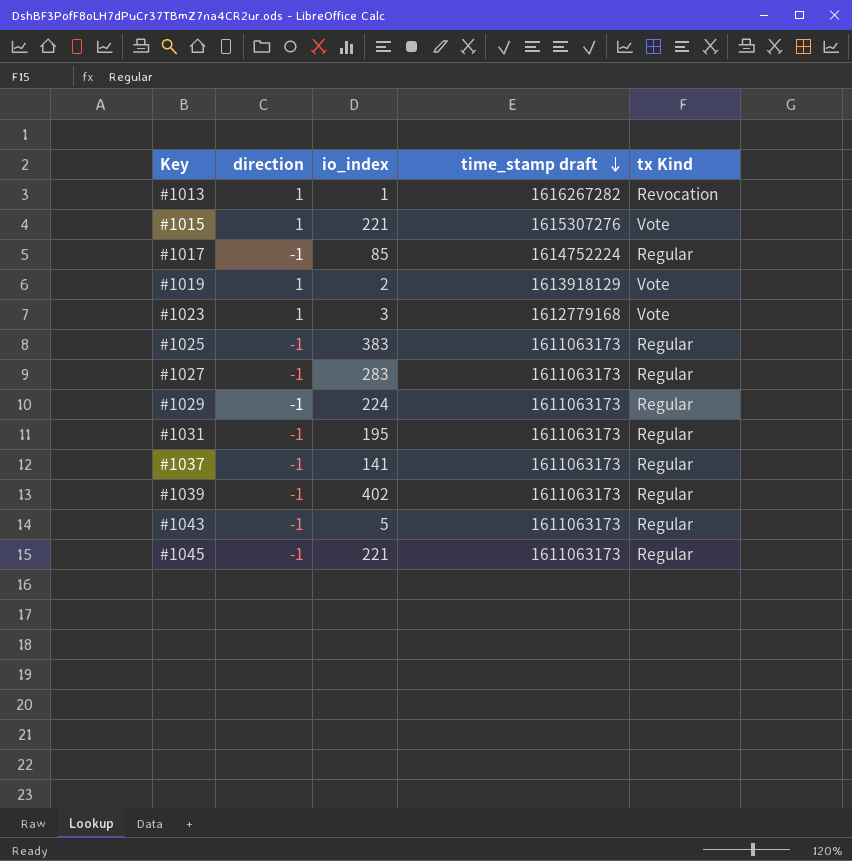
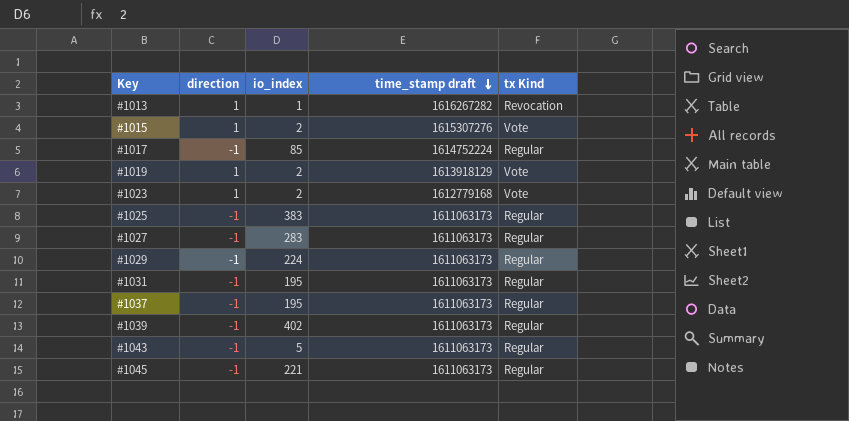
#1015 | io_index: 221 -> 2
#1023 | io_index: 3 -> 2
#1037 | io_index: 141 -> 195

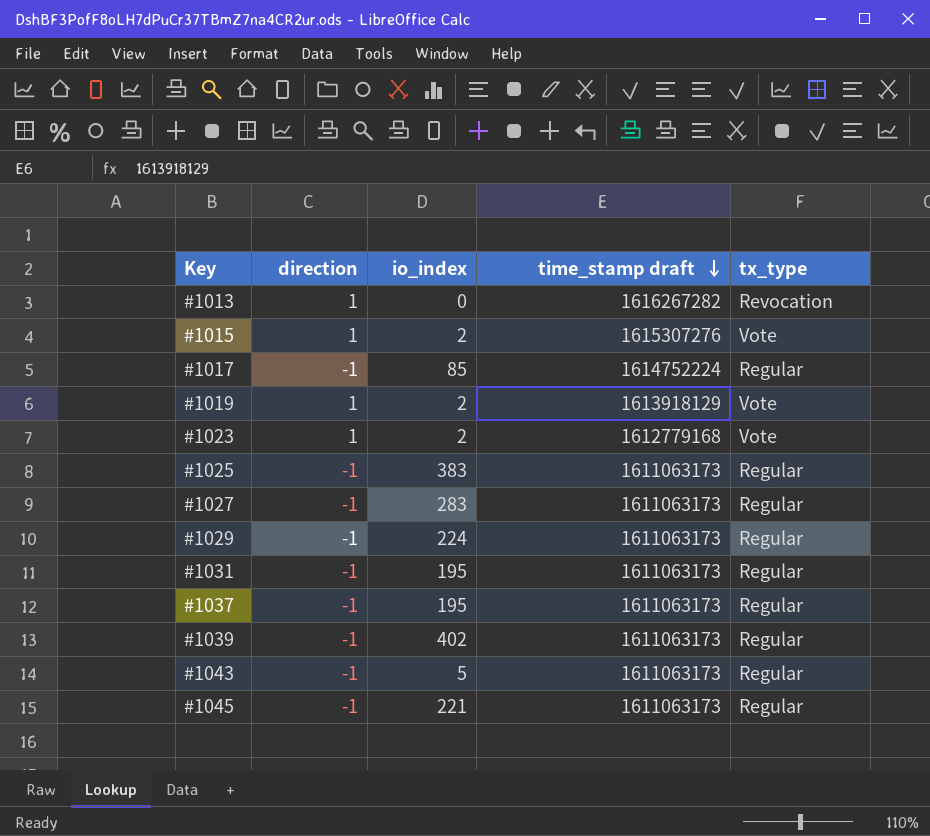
column name: tx Kind -> tx_type
#1013 | io_index: 1 -> 0

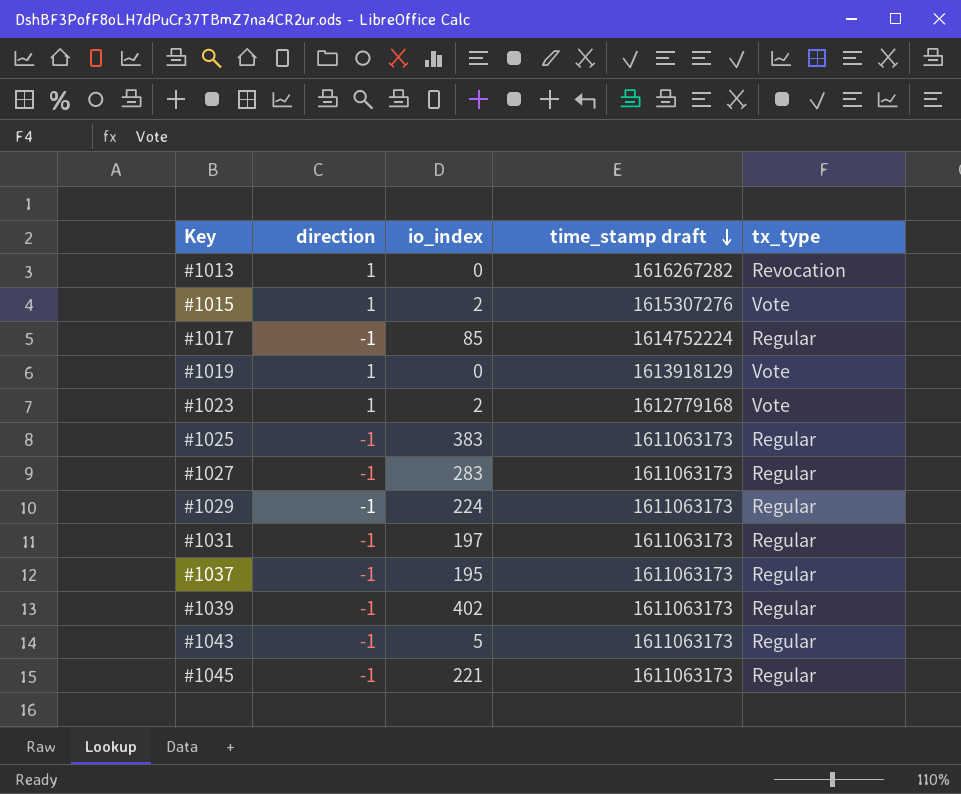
#1019 | io_index: 2 -> 0
#1031 | io_index: 195 -> 197

